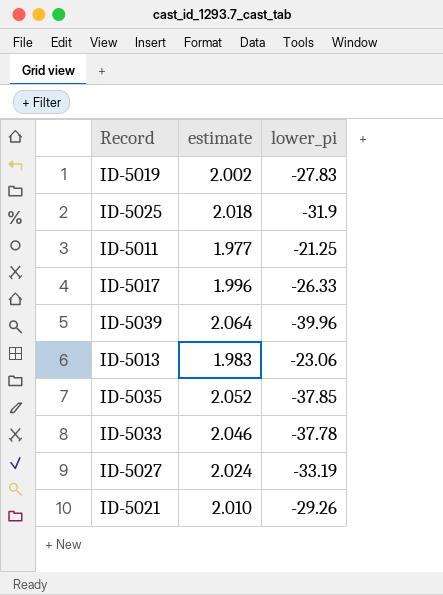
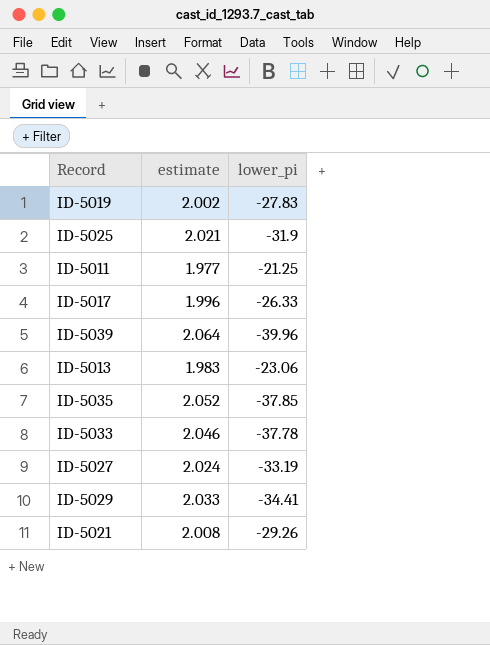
ID-5025 | estimate: 2.018 -> 2.021
row ID-5029: none -> 2.033 | -34.41
ID-5021 | estimate: 2.010 -> 2.008

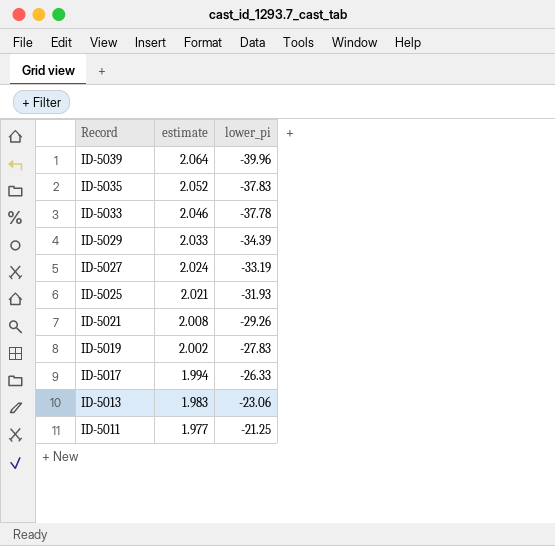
row order: none -> Record descending
ID-5035 | lower_pi: -37.85 -> -37.83
ID-5029 | lower_pi: -34.41 -> -34.39
ID-5025 | lower_pi: -31.9 -> -31.93
ID-5017 | estimate: 1.996 -> 1.994

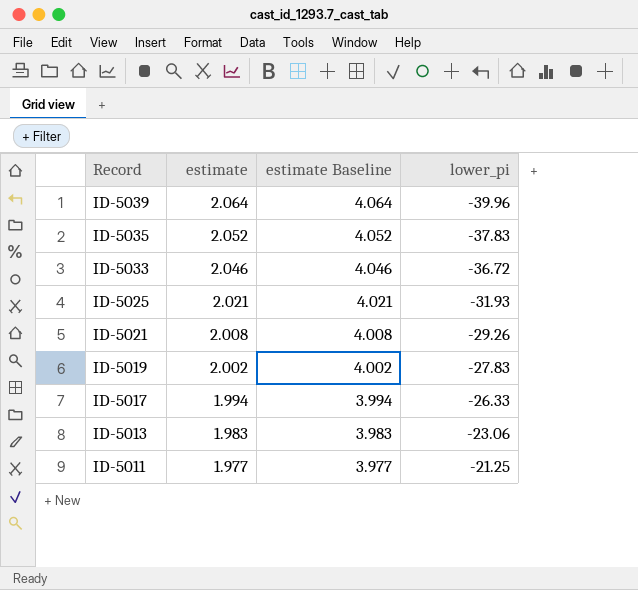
column estimate Baseline | formula: none -> [estimate] + 2
row ID-5029: 2.033 | -34.39 -> none
row ID-5027: 2.024 | -33.19 -> none
ID-5033 | lower_pi: -37.78 -> -36.72

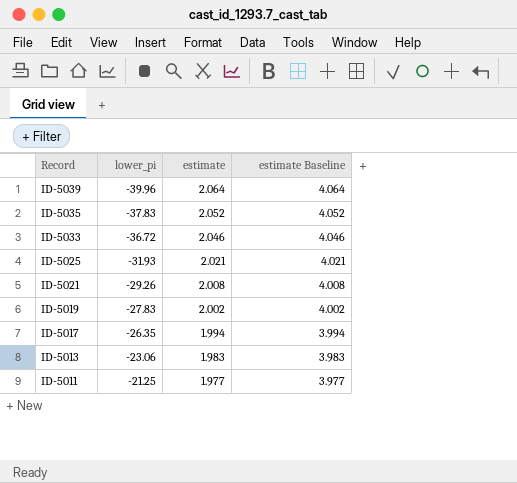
column lower_pi | position: 4 -> 2
ID-5017 | lower_pi: -26.33 -> -26.35

